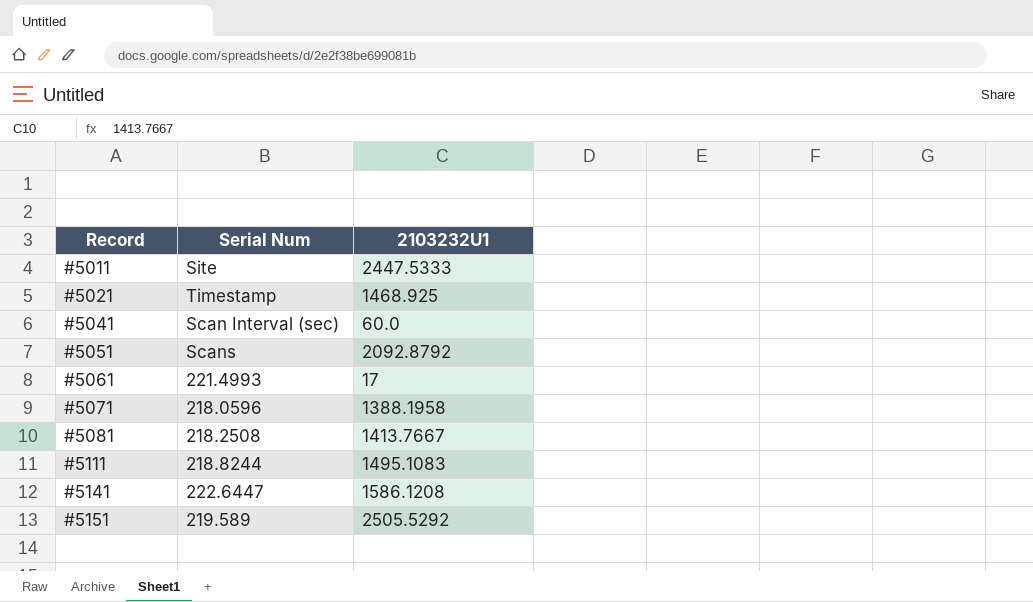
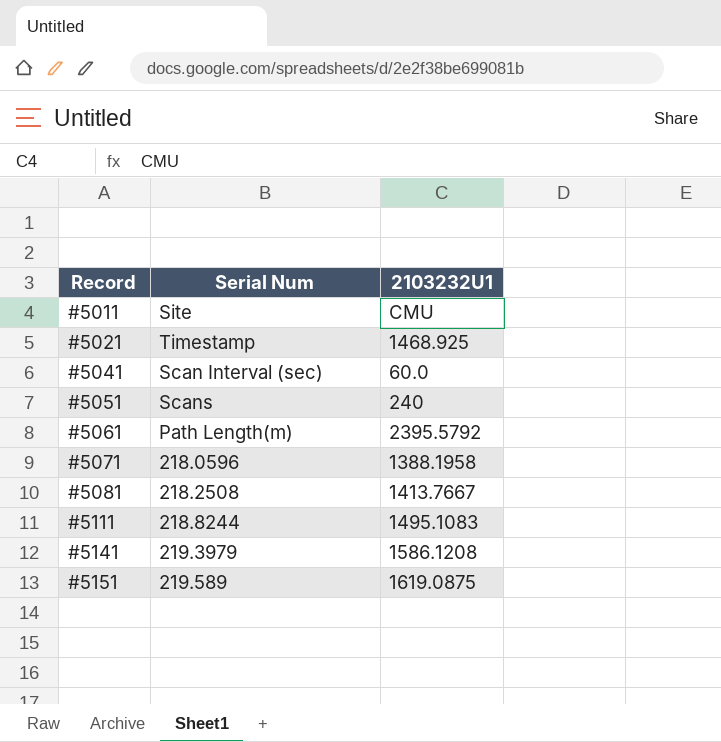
#5011 | 2103232U1: 2447.5333 -> CMU
#5051 | 2103232U1: 2092.8792 -> 240
#5061 | Serial Num: 221.4993 -> Path Length(m)
#5061 | 2103232U1: 17 -> 2395.5792
#5141 | Serial Num: 222.6447 -> 219.3979
#5151 | 2103232U1: 2505.5292 -> 1619.0875

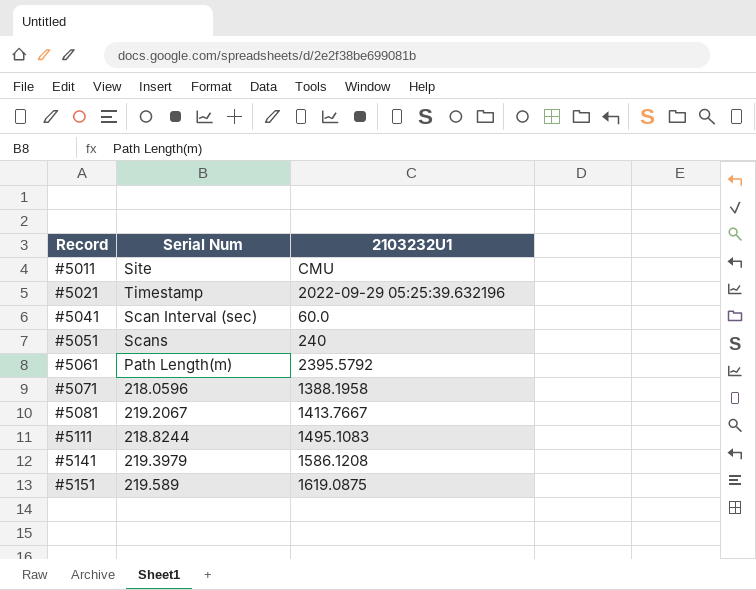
#5021 | 2103232U1: 1468.925 -> 2022-09-29 05:25:39.632196
#5081 | Serial Num: 218.2508 -> 219.2067

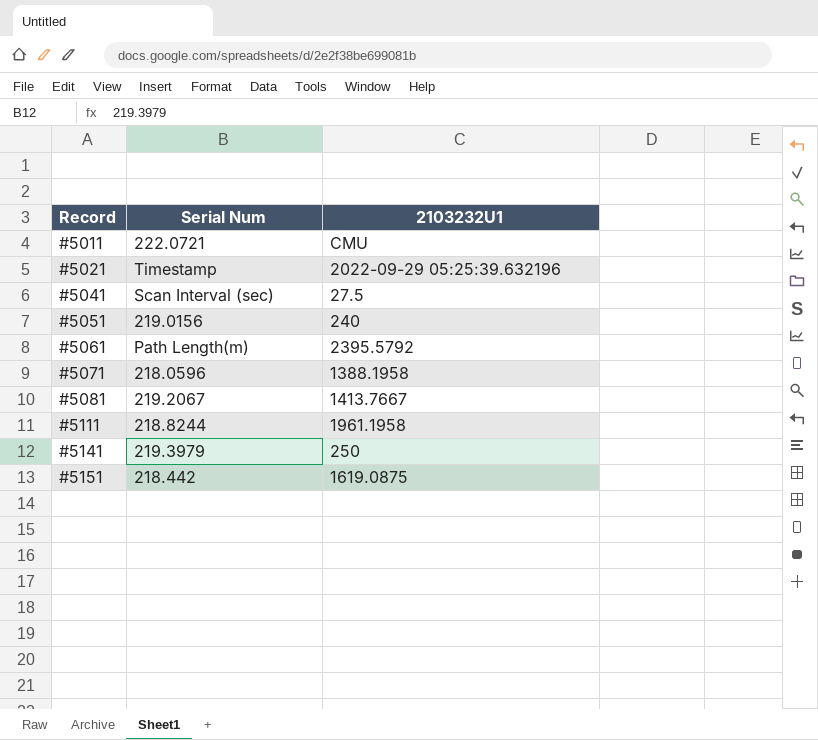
#5011 | Serial Num: Site -> 222.0721
#5041 | 2103232U1: 60.0 -> 27.5
#5051 | Serial Num: Scans -> 219.0156
#5111 | 2103232U1: 1495.1083 -> 1961.1958
#5141 | 2103232U1: 1586.1208 -> 250
#5151 | Serial Num: 219.589 -> 218.442

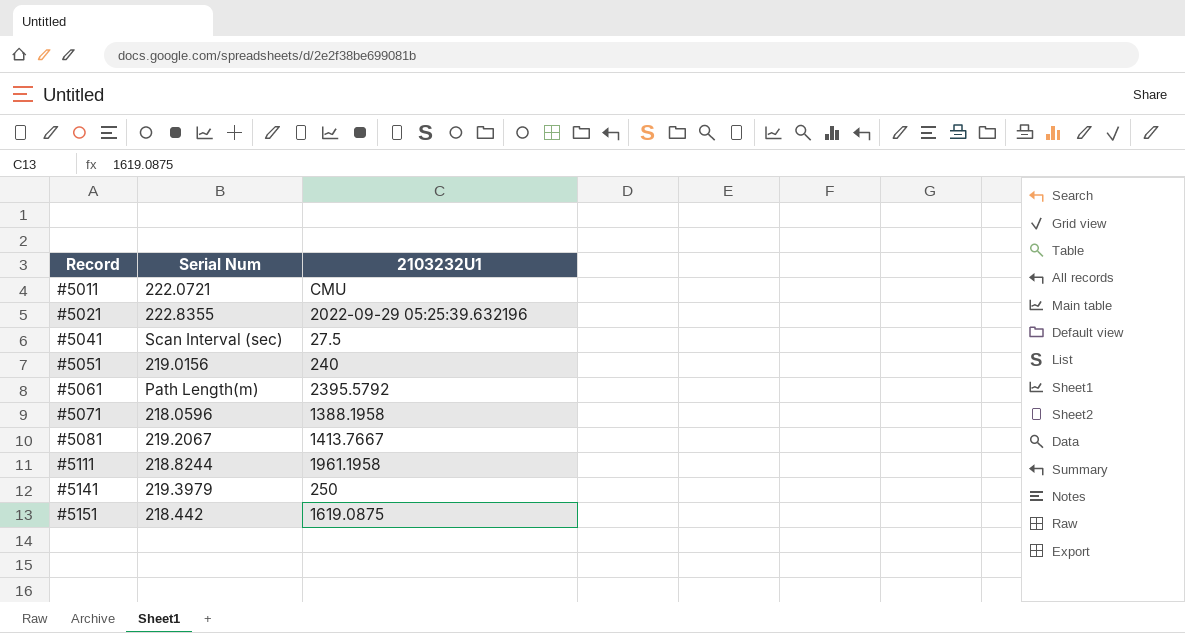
#5021 | Serial Num: Timestamp -> 222.8355

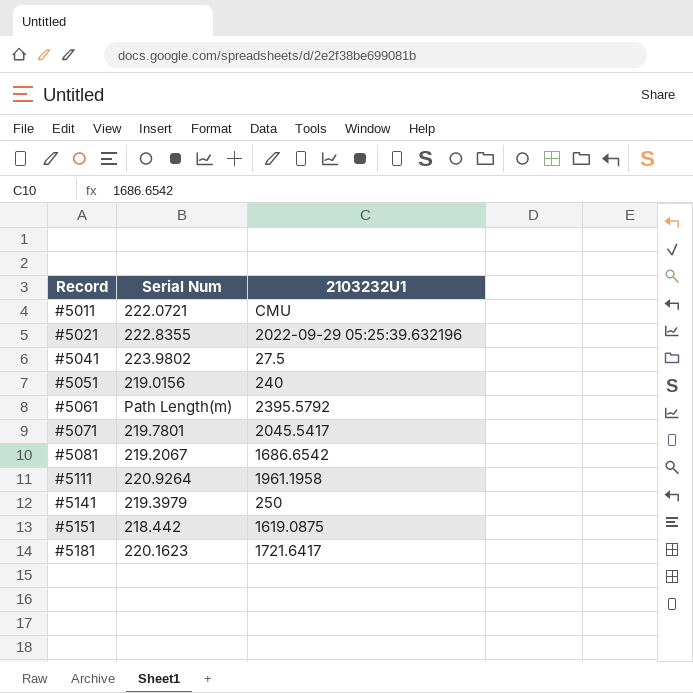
#5041 | Serial Num: Scan Interval (sec) -> 223.9802
#5071 | Serial Num: 218.0596 -> 219.7801
#5071 | 2103232U1: 1388.1958 -> 2045.5417
#5081 | 2103232U1: 1413.7667 -> 1686.6542
#5111 | Serial Num: 218.8244 -> 220.9264
row #5181: none -> 220.1623 | 1721.6417

